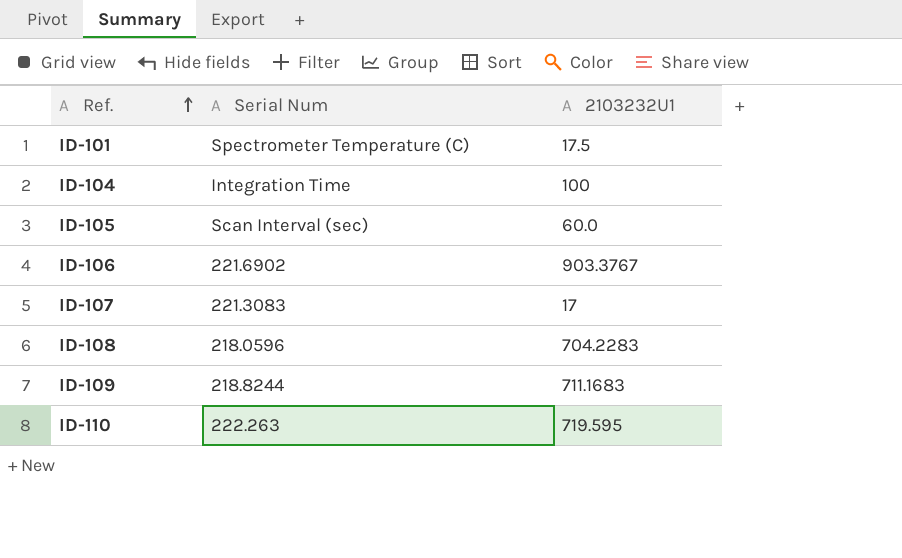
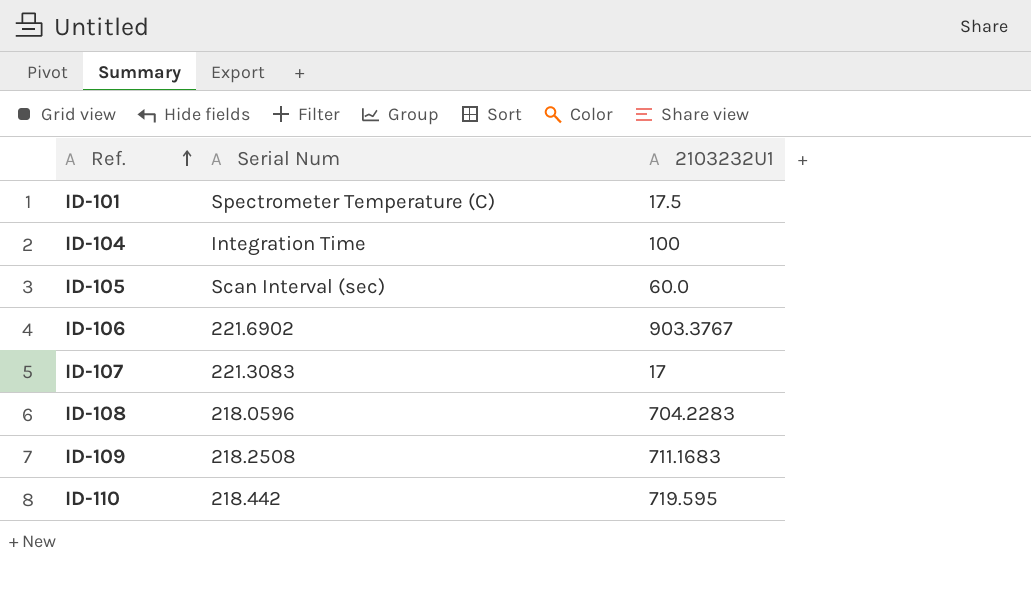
ID-109 | Serial Num: 218.8244 -> 218.2508
ID-110 | Serial Num: 222.263 -> 218.442

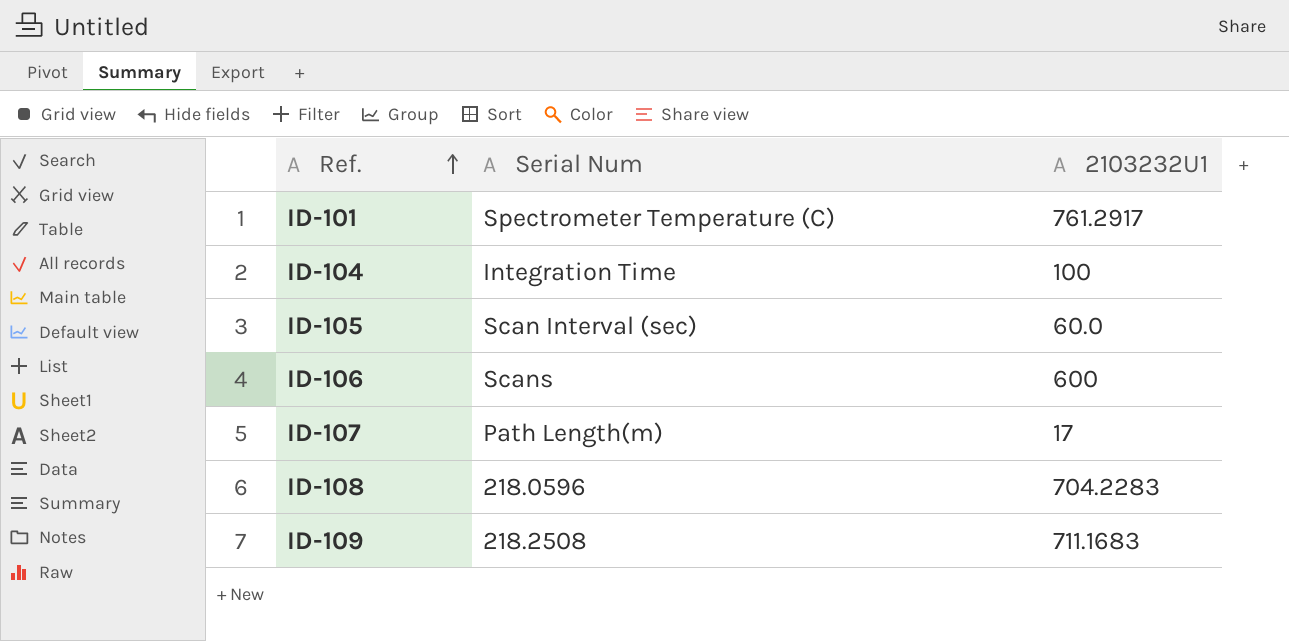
row ID-110: 218.442 | 719.595 -> none
ID-101 | 2103232U1: 17.5 -> 761.2917
ID-106 | Serial Num: 221.6902 -> Scans
ID-106 | 2103232U1: 903.3767 -> 600
ID-107 | Serial Num: 221.3083 -> Path Length(m)

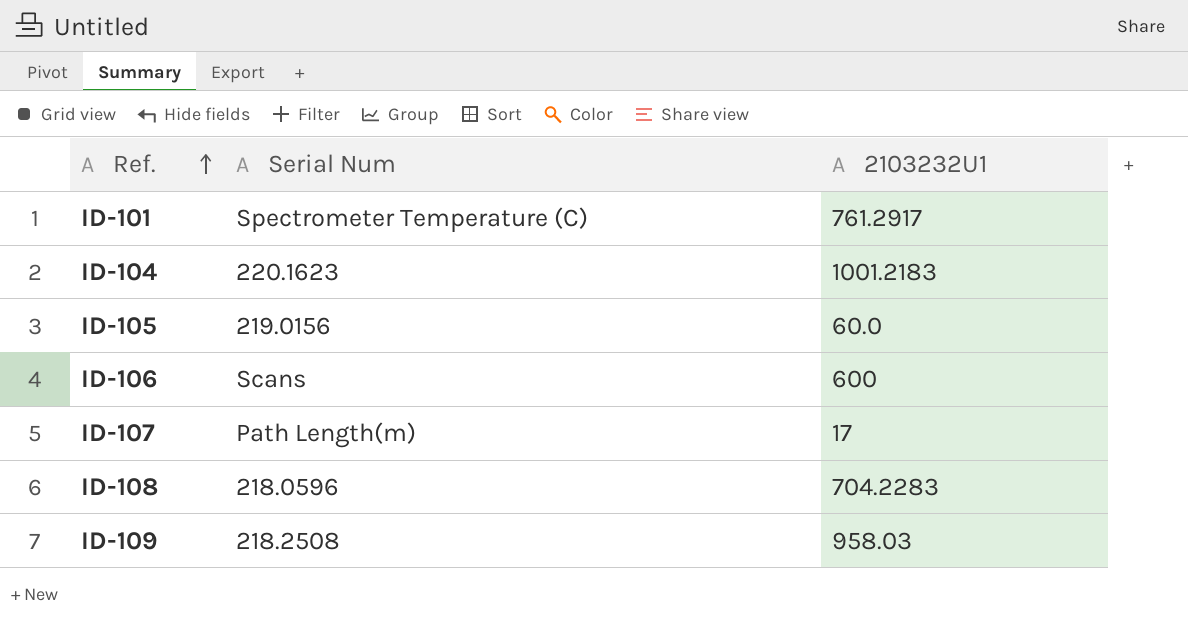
ID-104 | Serial Num: Integration Time -> 220.1623
ID-104 | 2103232U1: 100 -> 1001.2183
ID-105 | Serial Num: Scan Interval (sec) -> 219.0156
ID-109 | 2103232U1: 711.1683 -> 958.03

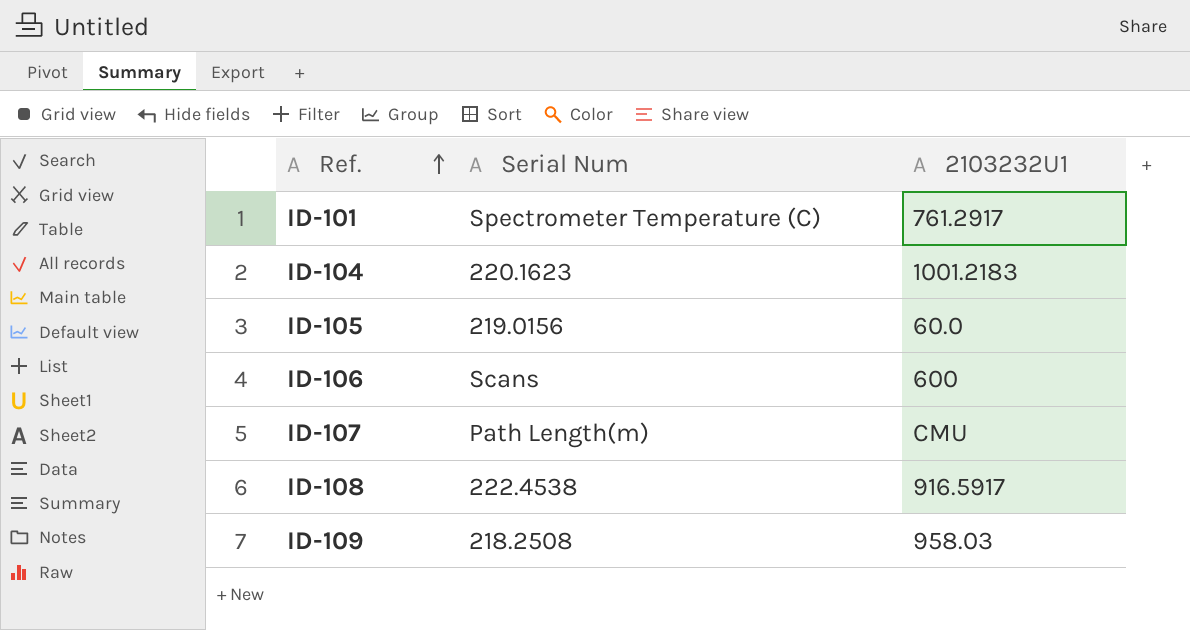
ID-107 | 2103232U1: 17 -> CMU
ID-108 | Serial Num: 218.0596 -> 222.4538
ID-108 | 2103232U1: 704.2283 -> 916.5917

